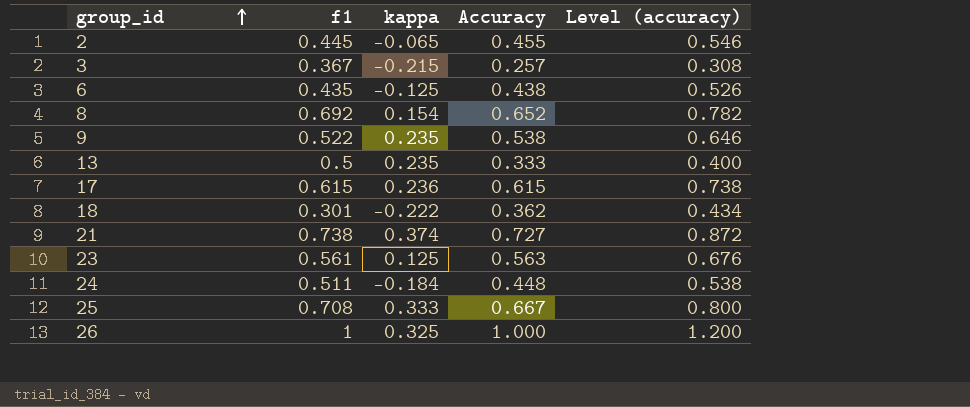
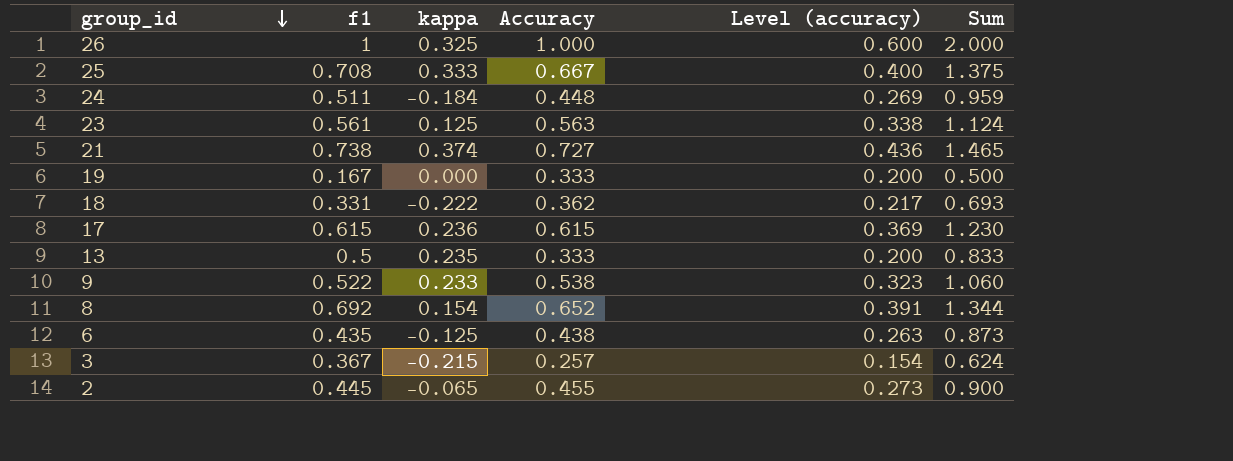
row order: group_id ascending -> group_id descending
column Level (accuracy) | formula: [Accuracy] * 1.2 -> [Accuracy] * 0.6
column Sum | formula: none -> [f1] + [Accuracy]
row 19: none -> 0.167 | 0.000 | 0.333 | 0.200 | 0.500
18 | f1: 0.301 -> 0.331
9 | kappa: 0.235 -> 0.233

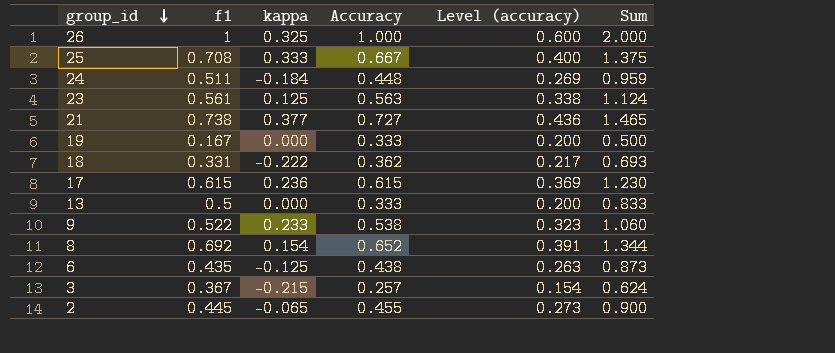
21 | kappa: 0.374 -> 0.377
13 | kappa: 0.235 -> 0.000

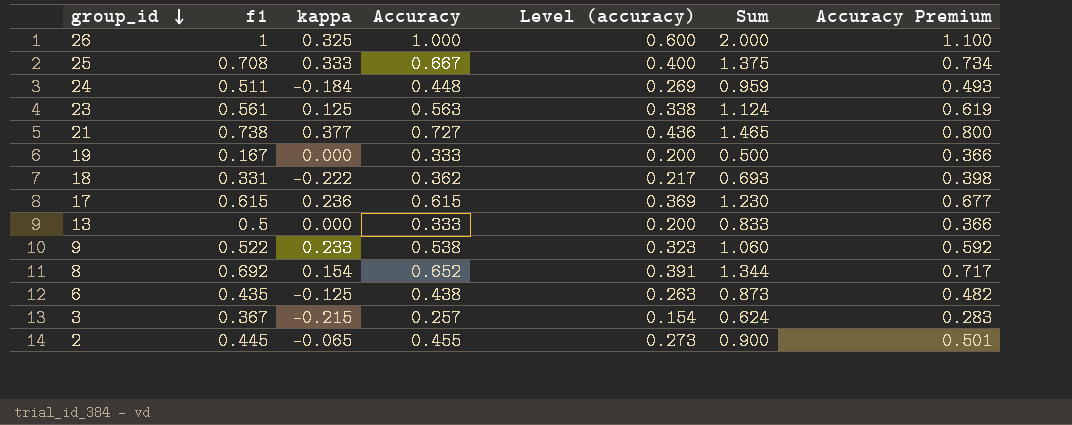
column Accuracy Premium | formula: none -> [Accuracy] * 1.1

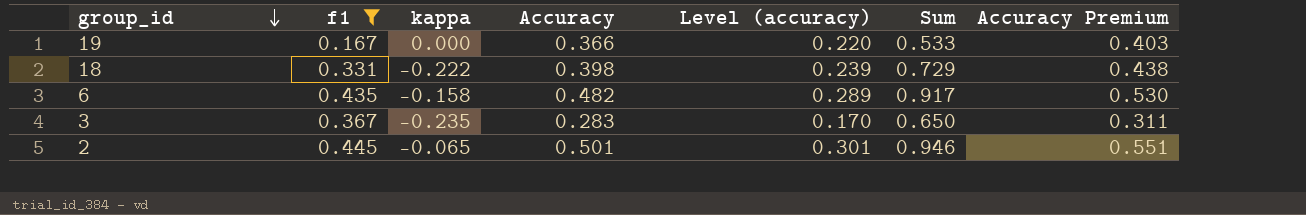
filter: none -> f1 <= 0.445
19 | Accuracy: 0.333 -> 0.366
19 | Level (accuracy): 0.200 -> 0.220
19 | Sum: 0.500 -> 0.533
19 | Accuracy Premium: 0.366 -> 0.403
18 | Accuracy: 0.362 -> 0.398
18 | Level (accuracy): 0.217 -> 0.239
18 | Sum: 0.693 -> 0.729
18 | Accuracy Premium: 0.398 -> 0.438
6 | kappa: -0.125 -> -0.158
6 | Accuracy: 0.438 -> 0.482
6 | Level (accuracy): 0.263 -> 0.289
6 | Sum: 0.873 -> 0.917
6 | Accuracy Premium: 0.482 -> 0.530
3 | kappa: -0.215 -> -0.235
3 | Accuracy: 0.257 -> 0.283
3 | Level (accuracy): 0.154 -> 0.170
3 | Sum: 0.624 -> 0.650
3 | Accuracy Premium: 0.283 -> 0.311
2 | Accuracy: 0.455 -> 0.501
2 | Level (accuracy): 0.273 -> 0.301
2 | Sum: 0.900 -> 0.946
2 | Accuracy Premium: 0.501 -> 0.551

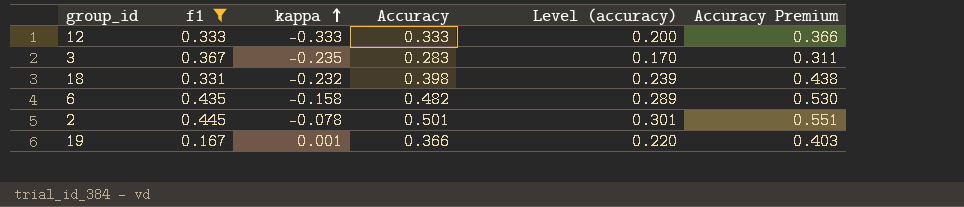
row order: group_id descending -> kappa ascending
column Sum | formula: [f1] + [Accuracy] -> none
row 12: none -> 0.333 | -0.333 | 0.333 | 0.200 | 0.366
18 | kappa: -0.222 -> -0.232
2 | kappa: -0.065 -> -0.078
19 | kappa: 0.000 -> 0.001

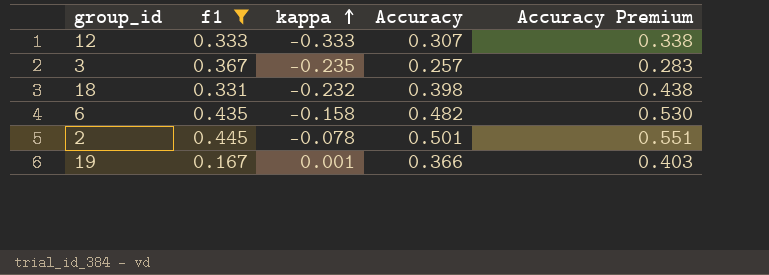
column Level (accuracy) | formula: [Accuracy] * 0.6 -> none
12 | Accuracy: 0.333 -> 0.307
12 | Accuracy Premium: 0.366 -> 0.338
3 | Accuracy: 0.283 -> 0.257
3 | Accuracy Premium: 0.311 -> 0.283

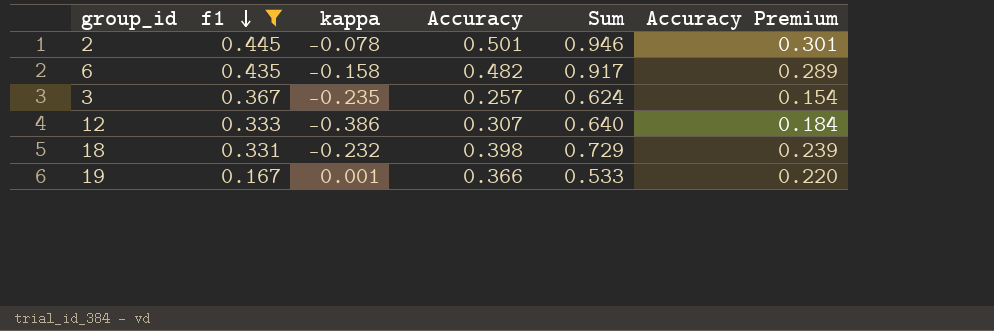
row order: kappa ascending -> f1 descending
column Sum | formula: none -> [f1] + [Accuracy]
column Accuracy Premium | formula: [Accuracy] * 1.1 -> [Accuracy] * 0.6
12 | kappa: -0.333 -> -0.386

